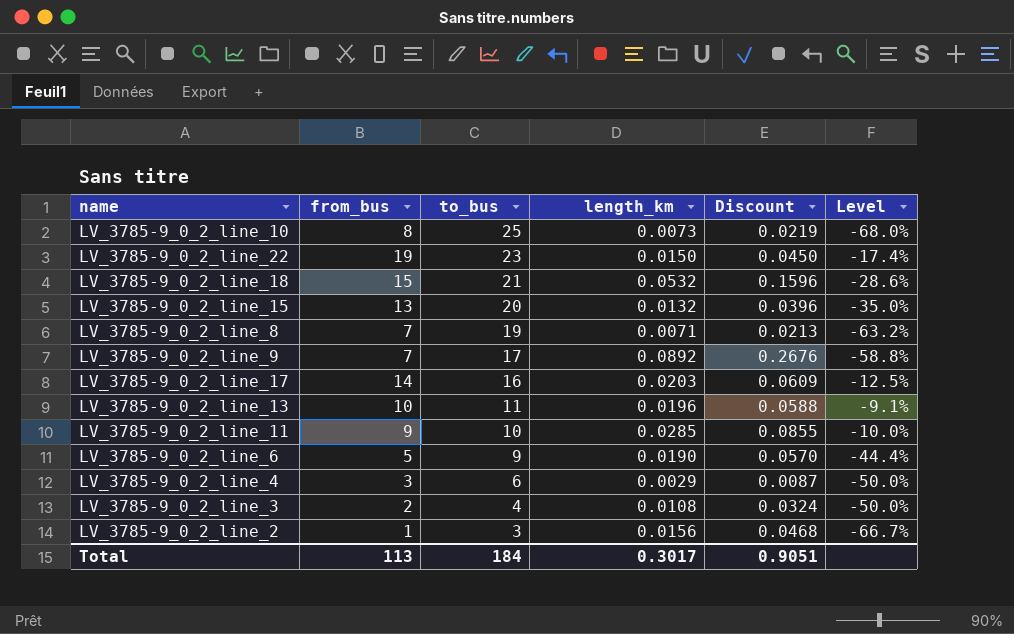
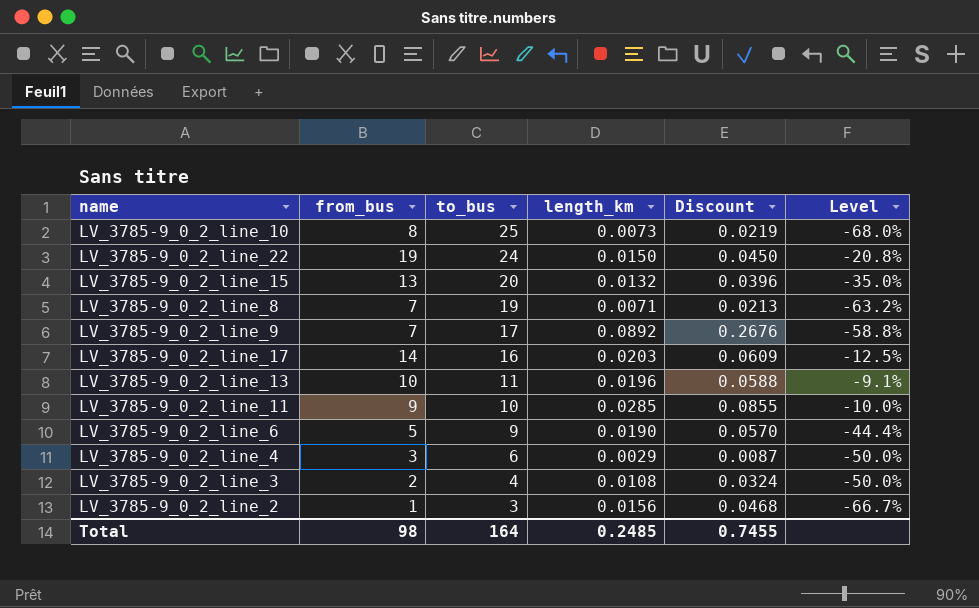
row LV_3785-9_0_2_line_18: 15 | 21 | 0.0532 | 0.1596 | -28.6% -> none
LV_3785-9_0_2_line_22 | to_bus: 23 -> 24
LV_3785-9_0_2_line_22 | Level: -17.4% -> -20.8%
Total | from_bus: 113 -> 98
Total | to_bus: 184 -> 164
Total | length_km: 0.3017 -> 0.2485
Total | Discount: 0.9051 -> 0.7455

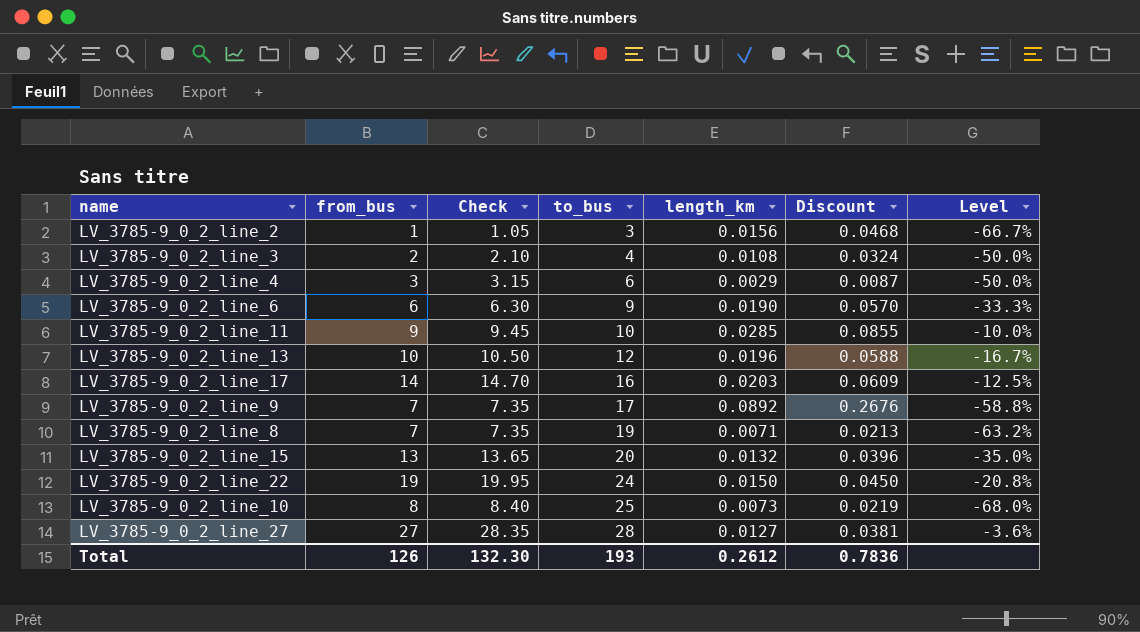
row order: to_bus descending -> to_bus ascending
column Check | formula: none -> [from_bus] * 1.05
LV_3785-9_0_2_line_6 | from_bus: 5 -> 6
LV_3785-9_0_2_line_6 | Level: -44.4% -> -33.3%
LV_3785-9_0_2_line_13 | to_bus: 11 -> 12
LV_3785-9_0_2_line_13 | Level: -9.1% -> -16.7%
row LV_3785-9_0_2_line_27: none -> 27 | 28.35 | 28 | 0.0127 | 0.0381 | -3.6%
Total | from_bus: 98 -> 126
Total | to_bus: 164 -> 193
Total | length_km: 0.2485 -> 0.2612
Total | Discount: 0.7455 -> 0.7836

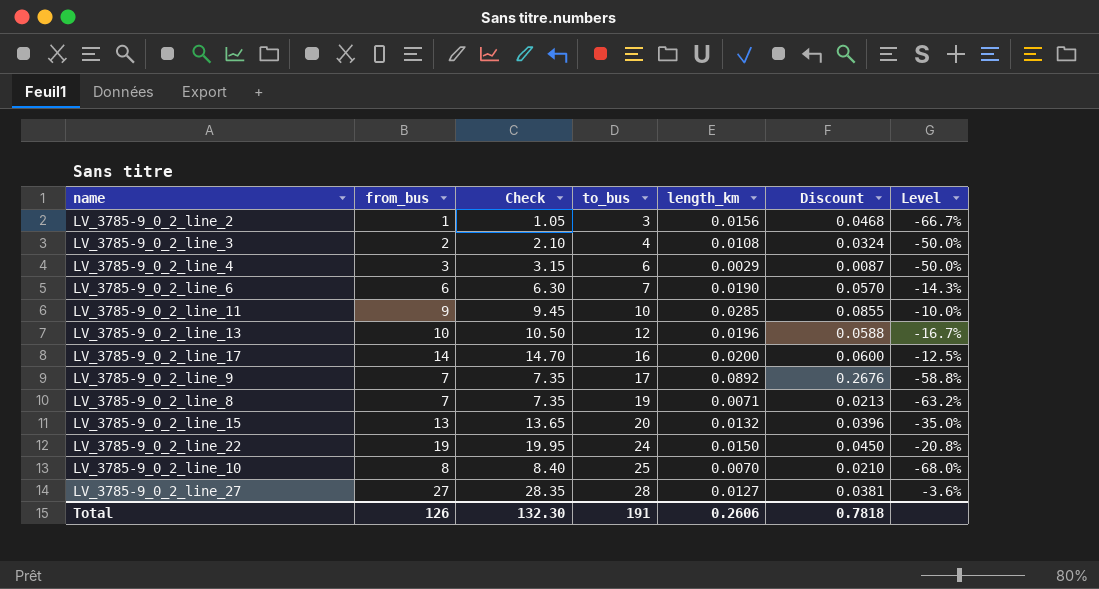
LV_3785-9_0_2_line_6 | to_bus: 9 -> 7
LV_3785-9_0_2_line_6 | Level: -33.3% -> -14.3%
LV_3785-9_0_2_line_17 | length_km: 0.0203 -> 0.0200
LV_3785-9_0_2_line_17 | Discount: 0.0609 -> 0.0600
LV_3785-9_0_2_line_10 | length_km: 0.0073 -> 0.0070
LV_3785-9_0_2_line_10 | Discount: 0.0219 -> 0.0210
Total | to_bus: 193 -> 191
Total | length_km: 0.2612 -> 0.2606
Total | Discount: 0.7836 -> 0.7818

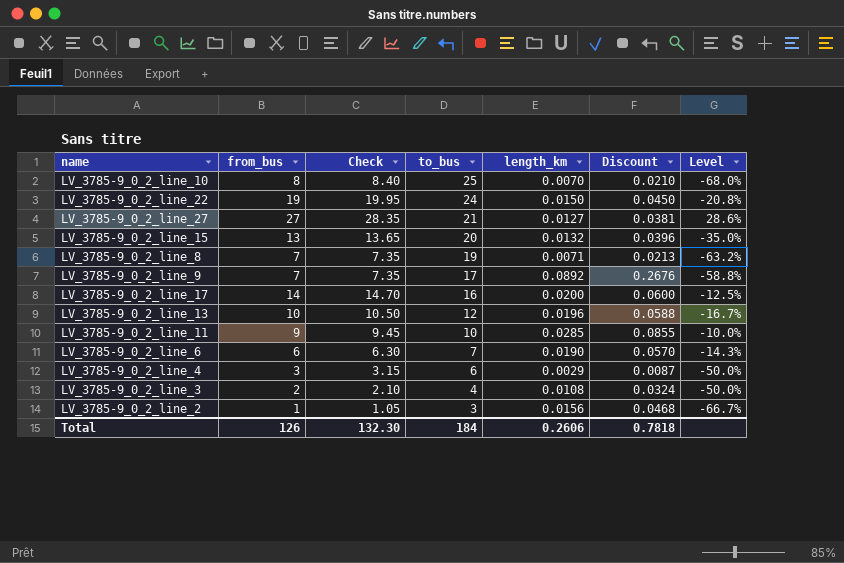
row order: to_bus ascending -> to_bus descending
LV_3785-9_0_2_line_27 | to_bus: 28 -> 21
LV_3785-9_0_2_line_27 | Level: -3.6% -> 28.6%
Total | to_bus: 191 -> 184

